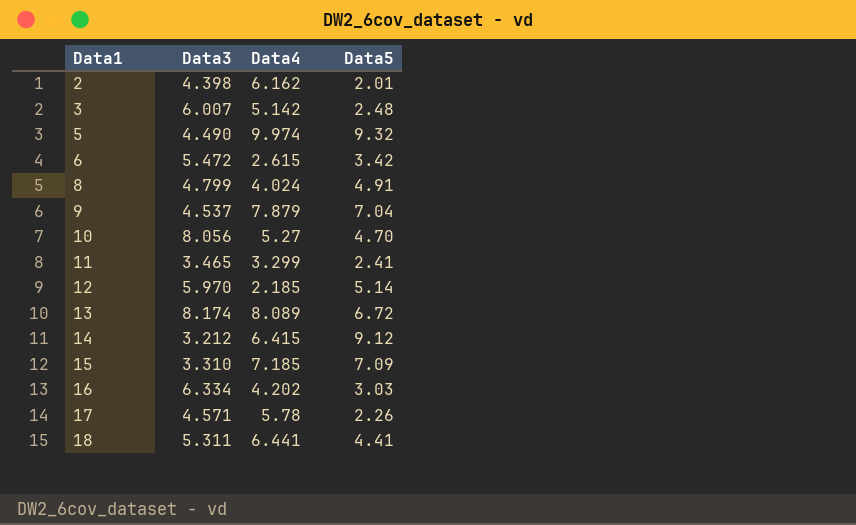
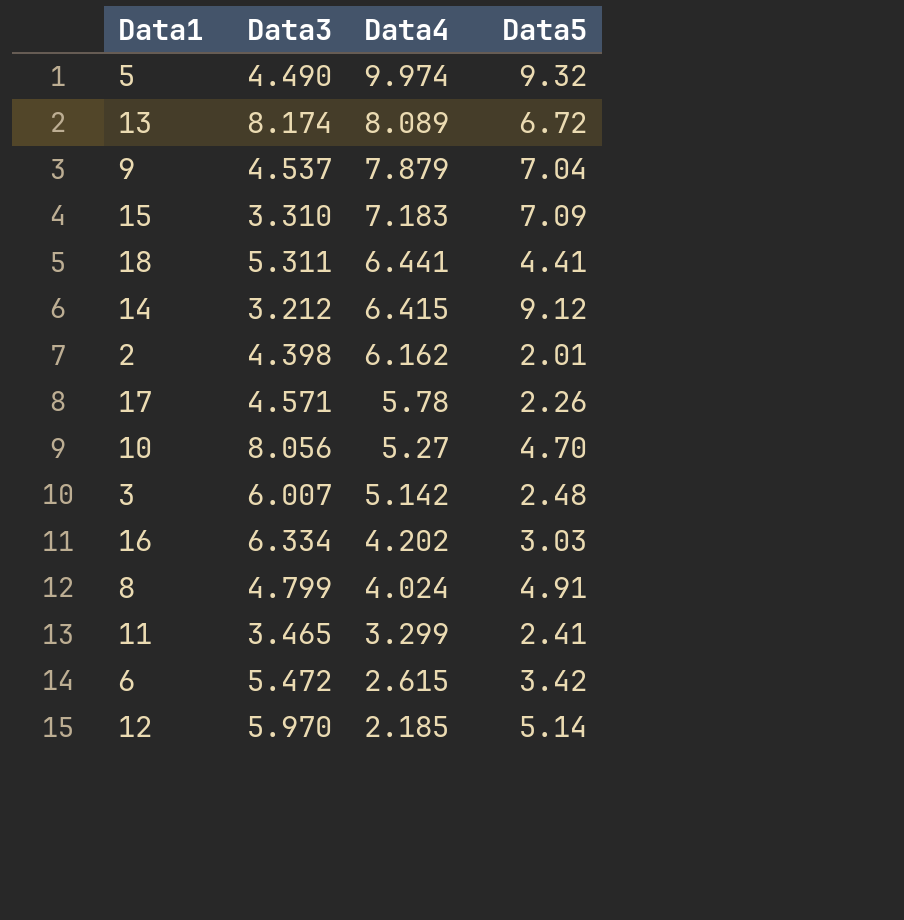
row order: Data1 ascending -> Data4 descending
15 | Data4: 7.185 -> 7.183

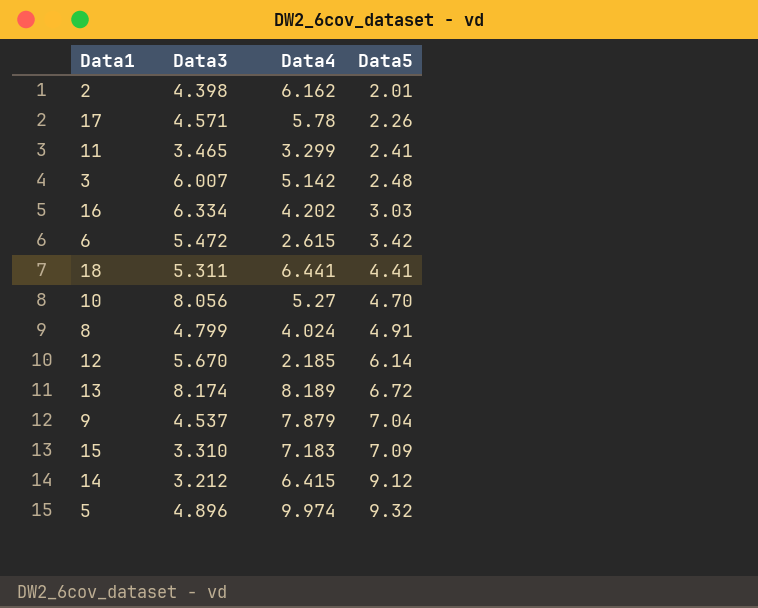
row order: Data4 descending -> Data5 ascending
12 | Data3: 5.970 -> 5.670
12 | Data5: 5.14 -> 6.14
13 | Data4: 8.089 -> 8.189
5 | Data3: 4.490 -> 4.896

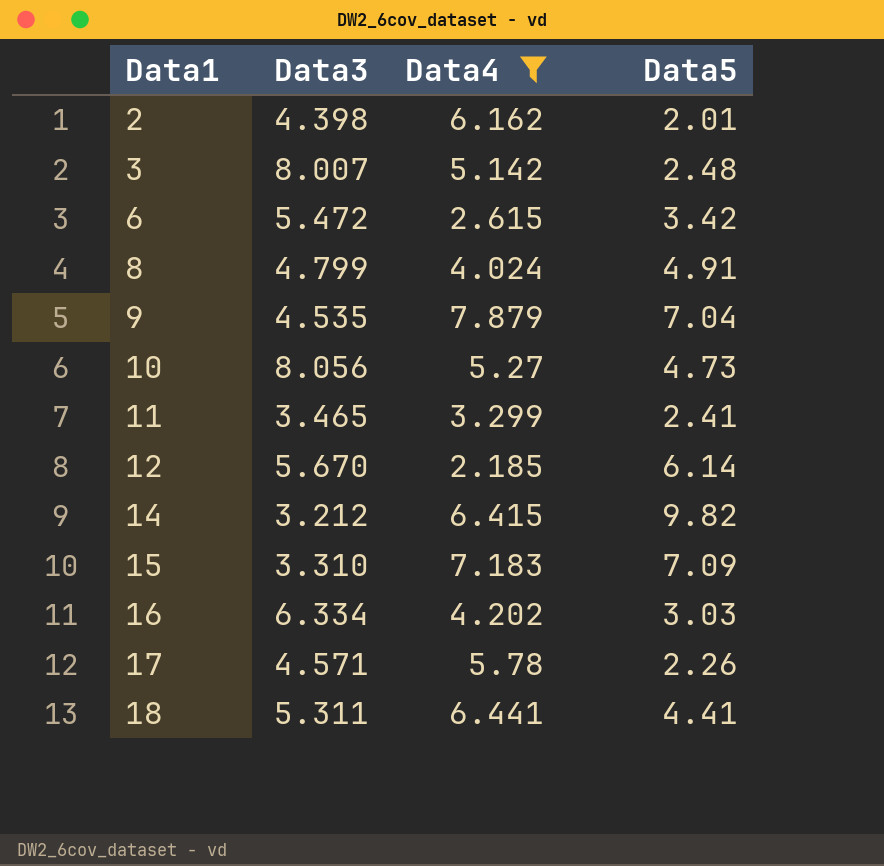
filter: none -> Data4 <= 7.879
row order: Data5 ascending -> Data1 ascending
3 | Data3: 6.007 -> 8.007
9 | Data3: 4.537 -> 4.535
10 | Data5: 4.70 -> 4.73
14 | Data5: 9.12 -> 9.82

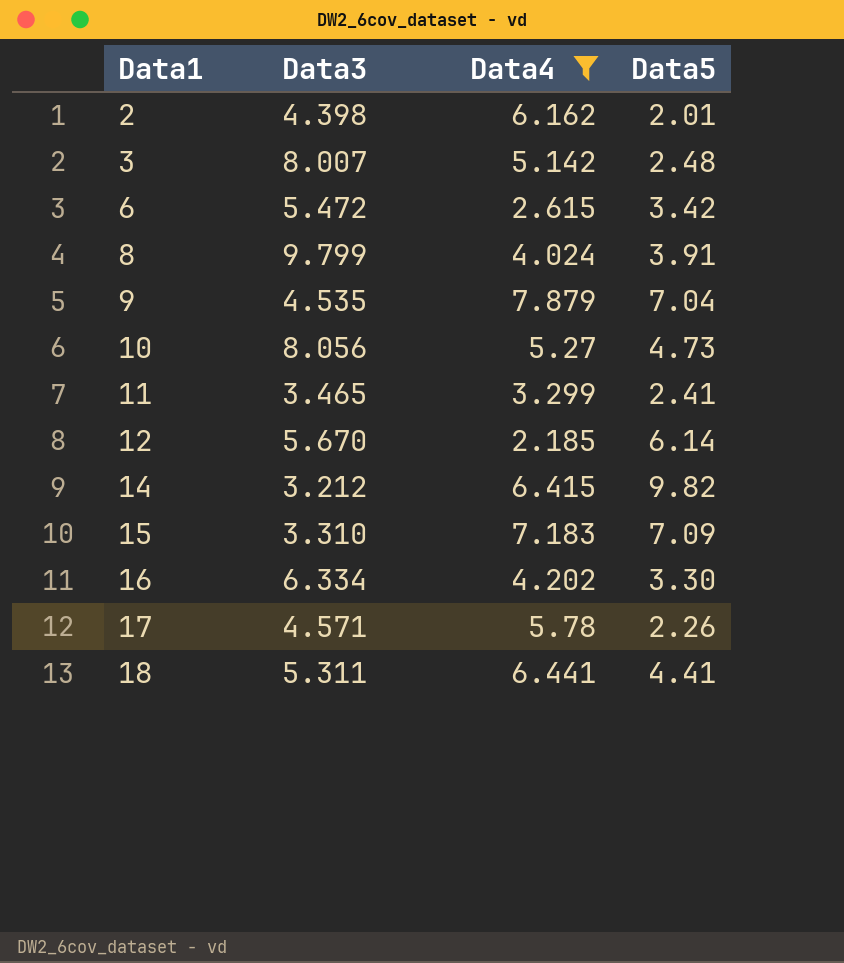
8 | Data3: 4.799 -> 9.799
8 | Data5: 4.91 -> 3.91
16 | Data5: 3.03 -> 3.30

